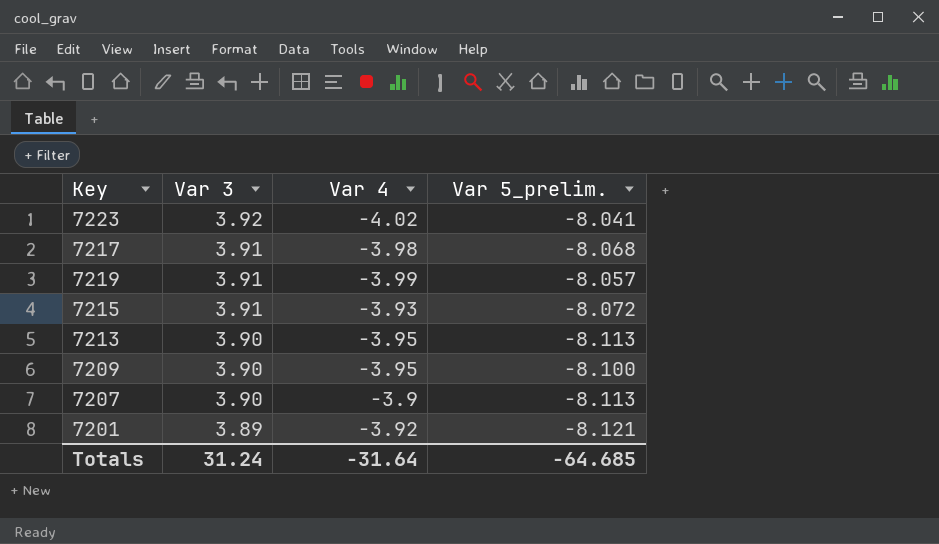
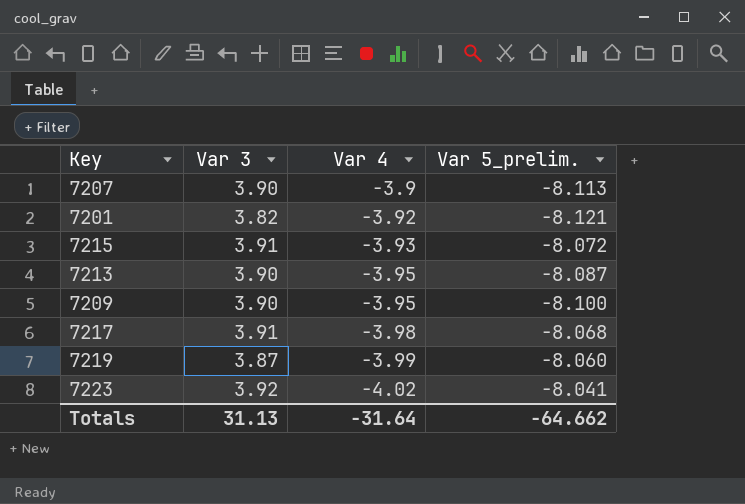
row order: Var 3 descending -> Var 4 descending
7201 | Var 3: 3.89 -> 3.82
7213 | Var 5_prelim.: -8.113 -> -8.087
7219 | Var 3: 3.91 -> 3.87
7219 | Var 5_prelim.: -8.057 -> -8.060
Totals | Var 3: 31.24 -> 31.13
Totals | Var 5_prelim.: -64.685 -> -64.662

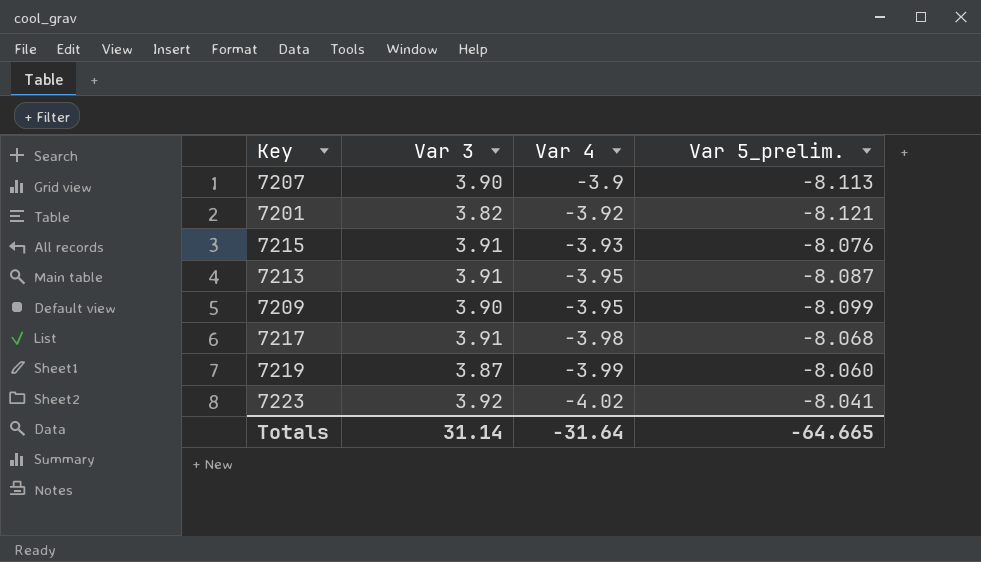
7215 | Var 5_prelim.: -8.072 -> -8.076
7213 | Var 3: 3.90 -> 3.91
7209 | Var 5_prelim.: -8.100 -> -8.099
Totals | Var 3: 31.13 -> 31.14
Totals | Var 5_prelim.: -64.662 -> -64.665

